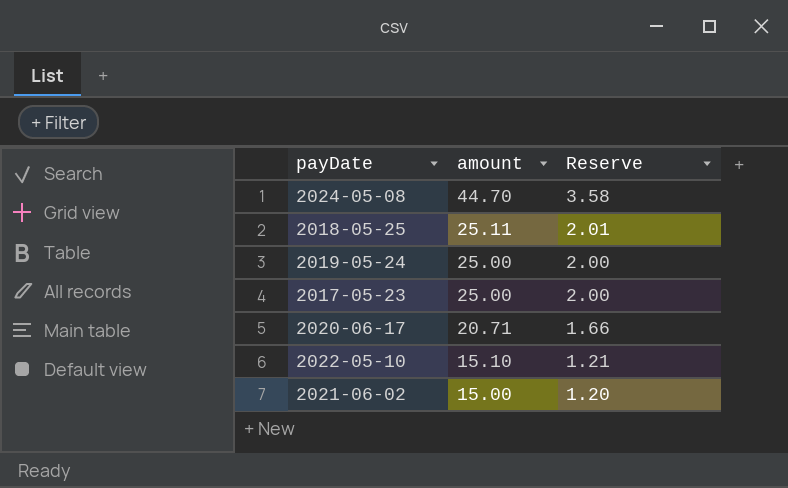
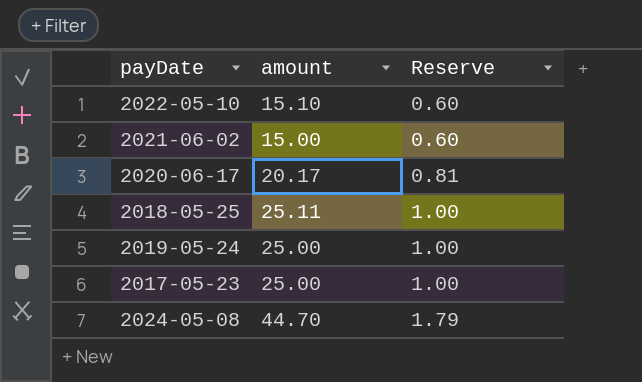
row order: amount descending -> Reserve ascending
column Reserve | formula: [amount] * 0.08 -> [amount] * 0.04
2020-06-17 | amount: 20.71 -> 20.17

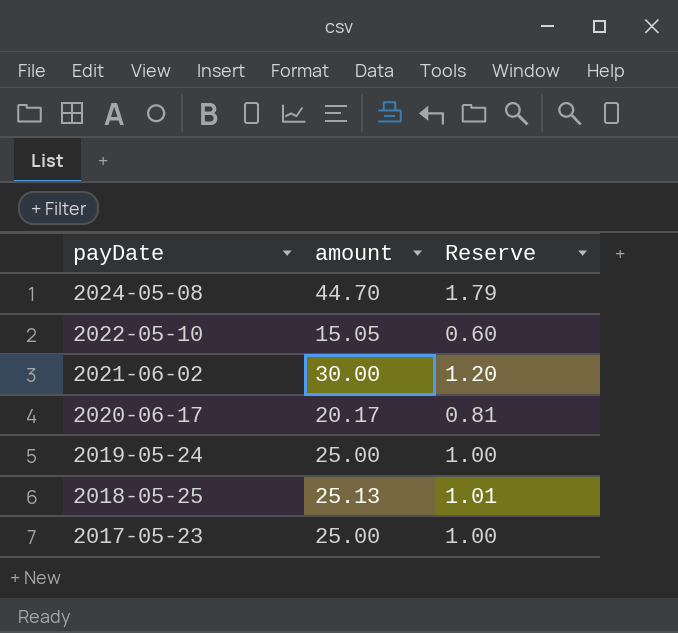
row order: Reserve ascending -> payDate descending
2022-05-10 | amount: 15.10 -> 15.05
2021-06-02 | amount: 15.00 -> 30.00
2021-06-02 | Reserve: 0.60 -> 1.20
2018-05-25 | amount: 25.11 -> 25.13
2018-05-25 | Reserve: 1.00 -> 1.01

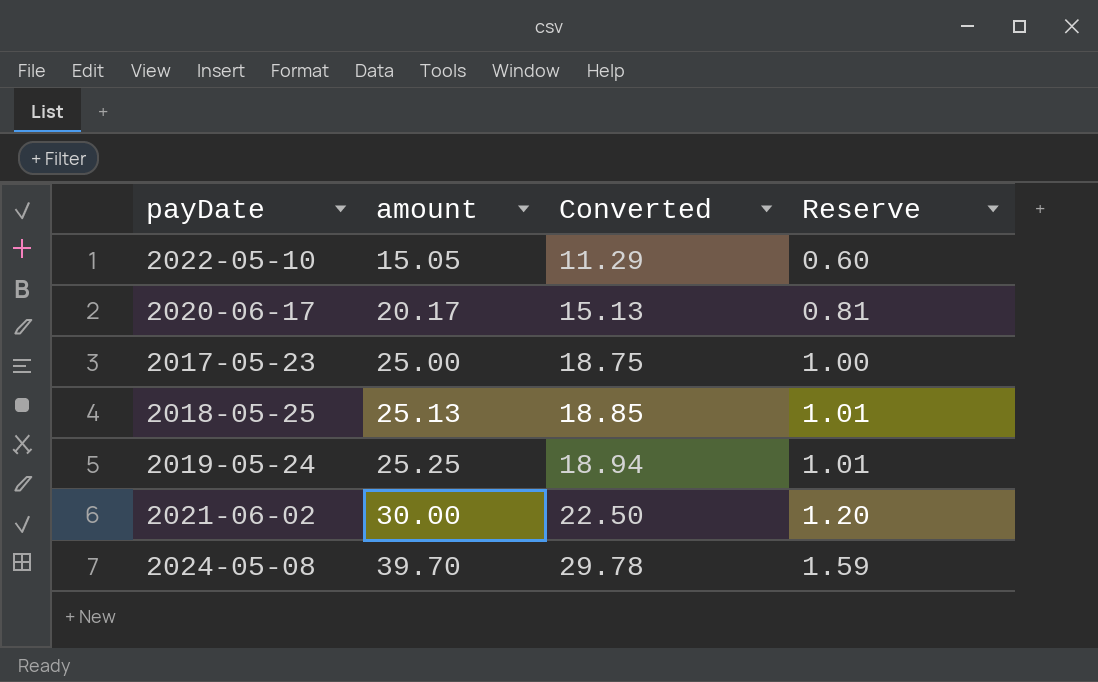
row order: payDate descending -> amount ascending
column Converted | formula: none -> [amount] * 0.75
2019-05-24 | amount: 25.00 -> 25.25
2019-05-24 | Reserve: 1.00 -> 1.01
2024-05-08 | amount: 44.70 -> 39.70
2024-05-08 | Reserve: 1.79 -> 1.59

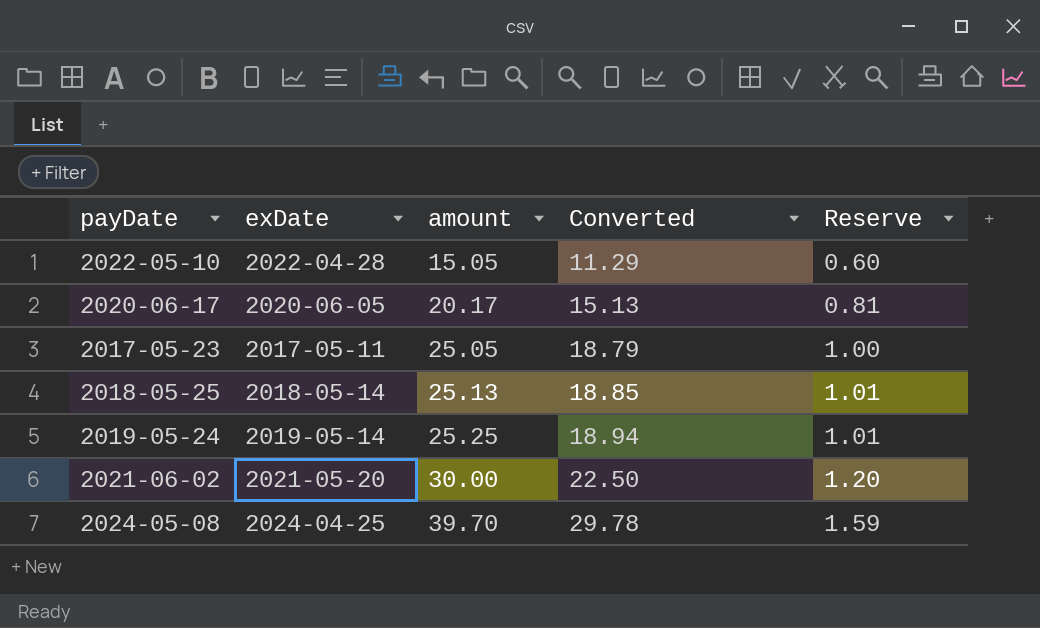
column exDate | position: none -> 2
2017-05-23 | amount: 25.00 -> 25.05
2017-05-23 | Converted: 18.75 -> 18.79

